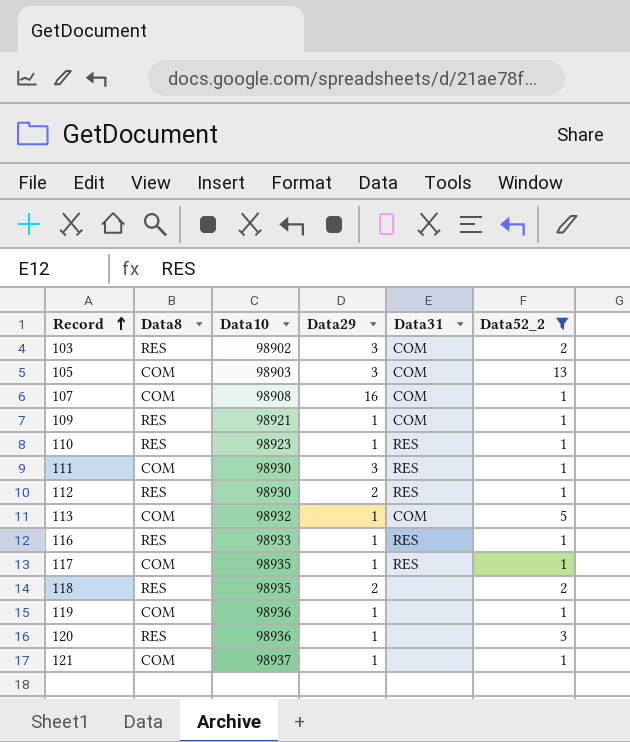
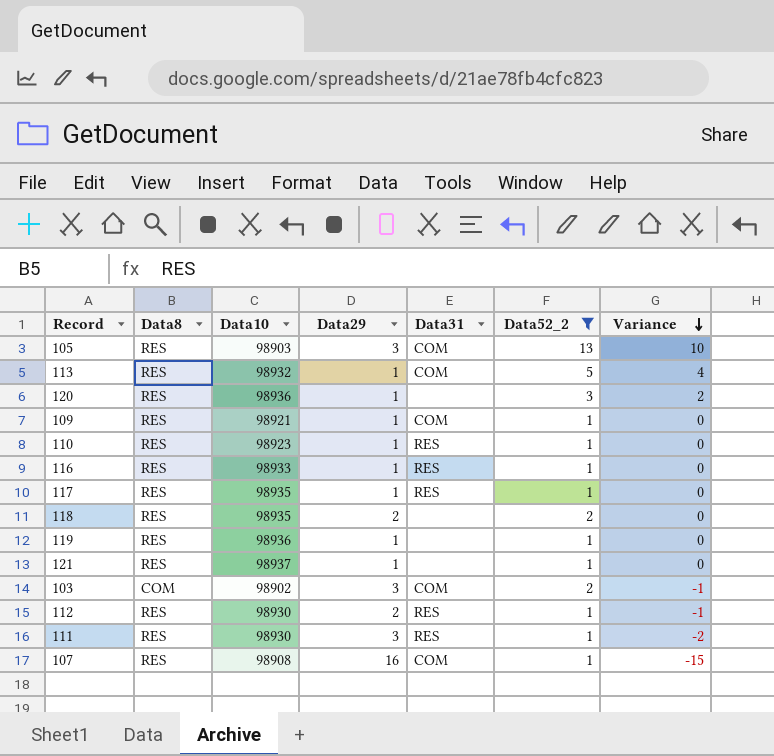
row order: Record ascending -> Variance descending
column Variance | formula: none -> [Data52_2] - [Data29]
105 | Data8: COM -> RES
113 | Data8: COM -> RES
117 | Data8: COM -> RES
119 | Data8: COM -> RES
121 | Data8: COM -> RES
103 | Data8: RES -> COM
111 | Data8: COM -> RES
107 | Data8: COM -> RES

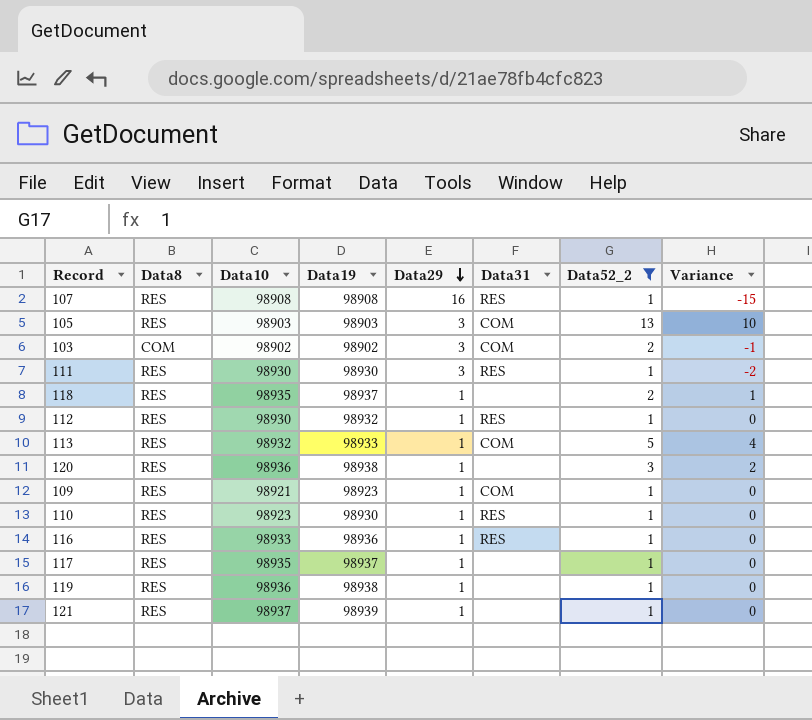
row order: Variance descending -> Data29 descending
column Data19 | position: none -> 4
107 | Data31: COM -> RES
118 | Data29: 2 -> 1
118 | Variance: 0 -> 1
112 | Data29: 2 -> 1
112 | Variance: -1 -> 0
117 | Data31: RES -> none

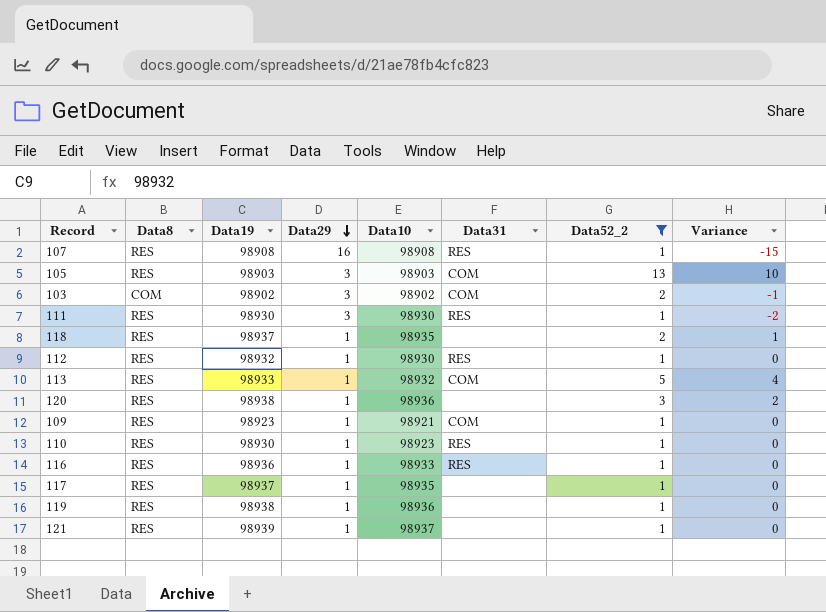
column Data10 | position: 3 -> 5

